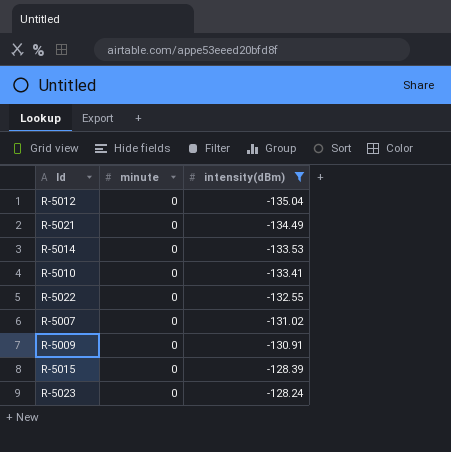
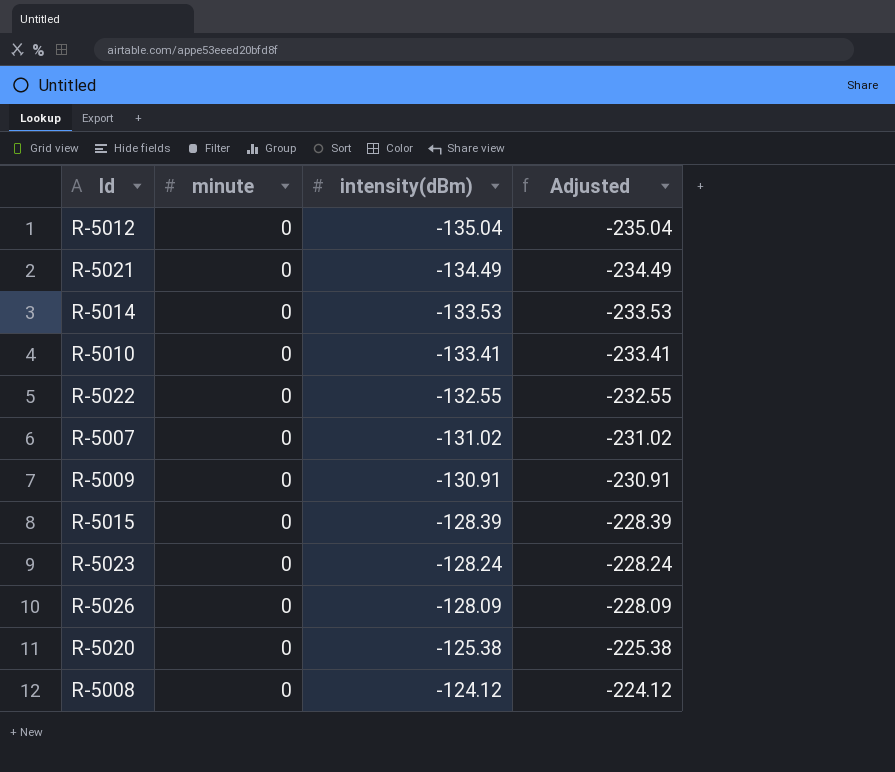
filter: intensity(dBm) <= -128.24 -> none
column Adjusted | formula: none -> [intensity(dBm)] - 100

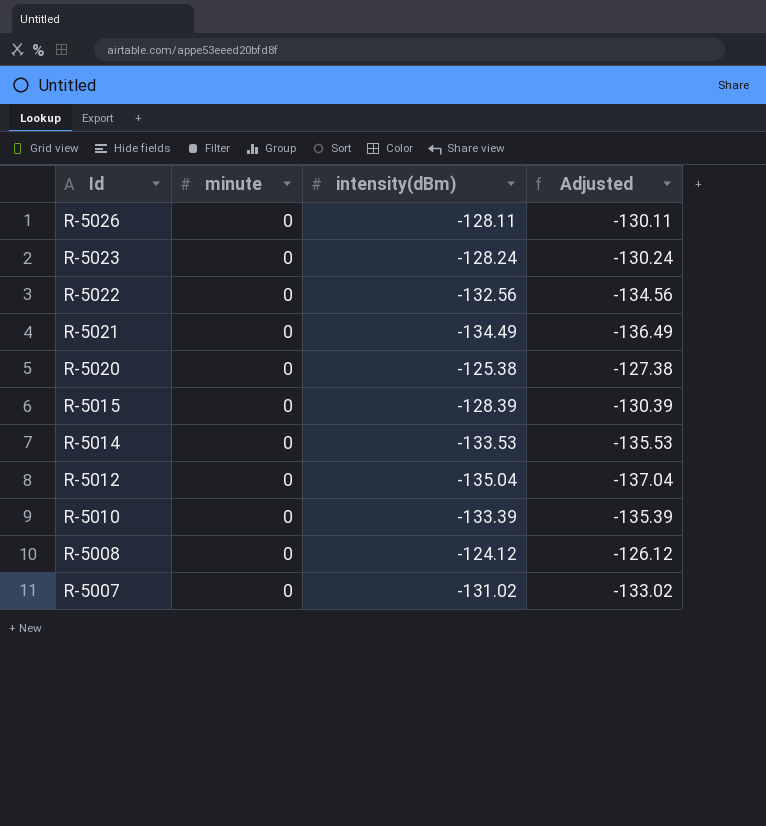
row order: intensity(dBm) ascending -> Id descending
column Adjusted | formula: [intensity(dBm)] - 100 -> [intensity(dBm)] - 2
row R-5009: 0 | -130.91 | -230.91 -> none
R-5026 | intensity(dBm): -128.09 -> -128.11
R-5022 | intensity(dBm): -132.55 -> -132.56
R-5010 | intensity(dBm): -133.41 -> -133.39

